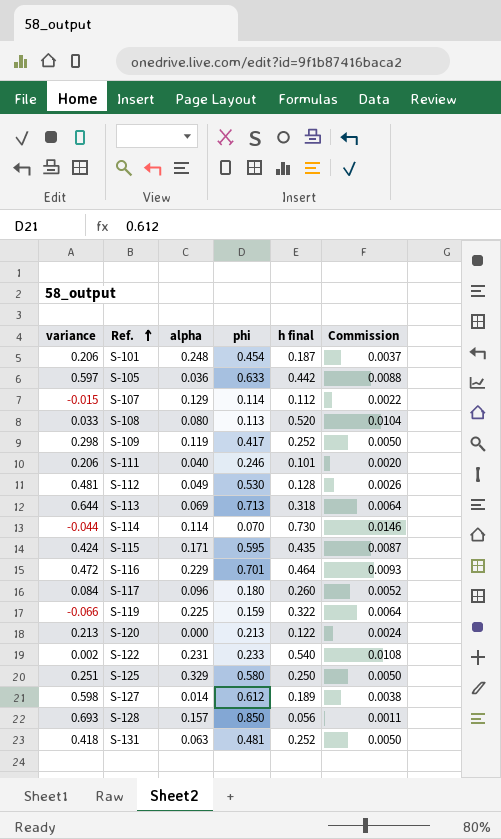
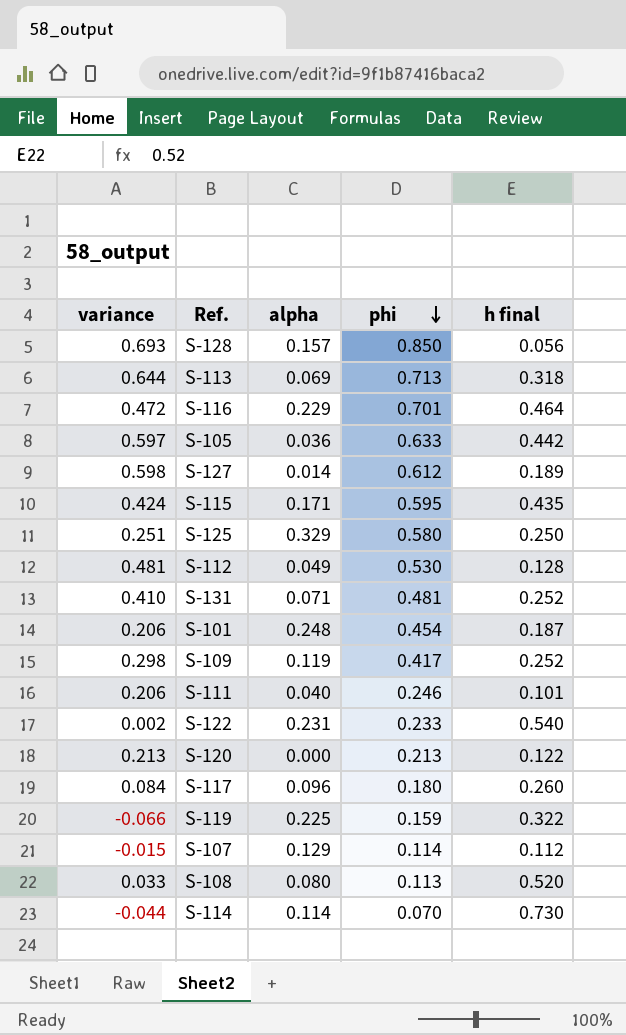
row order: Ref. ascending -> phi descending
column Commission | formula: [h final] * 0.02 -> none
S-131 | variance: 0.418 -> 0.410
S-131 | alpha: 0.063 -> 0.071

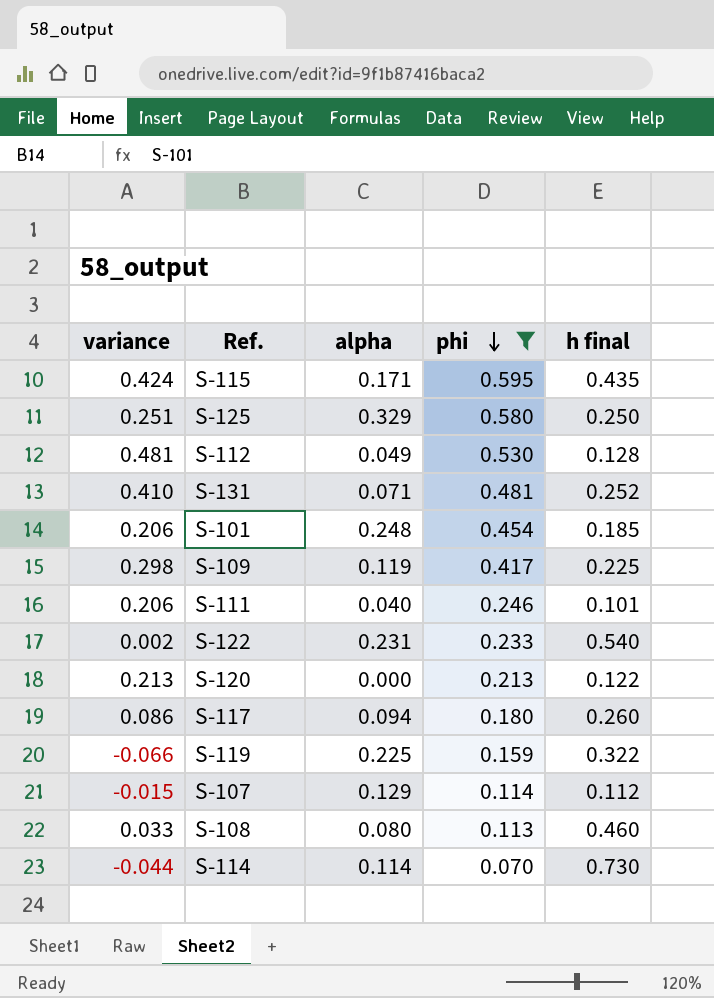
filter: none -> phi <= 0.595
S-101 | h final: 0.187 -> 0.185
S-109 | h final: 0.252 -> 0.225
S-117 | variance: 0.084 -> 0.086
S-117 | alpha: 0.096 -> 0.094
S-108 | h final: 0.520 -> 0.460

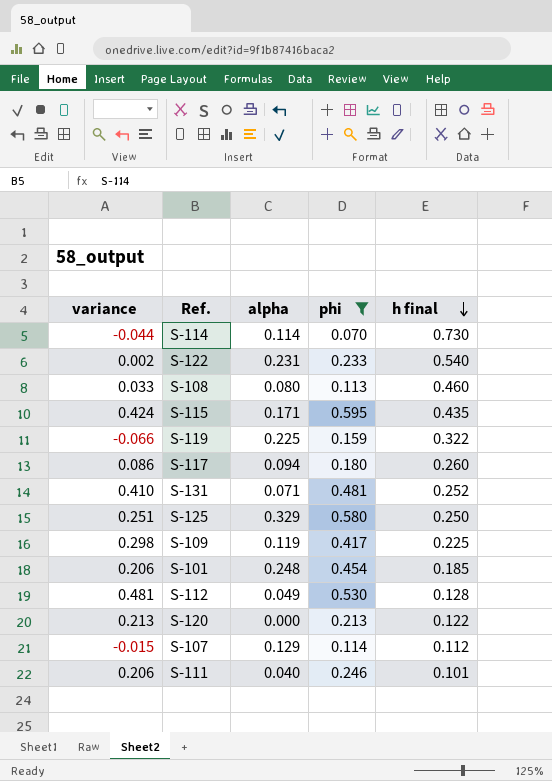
row order: phi descending -> h final descending

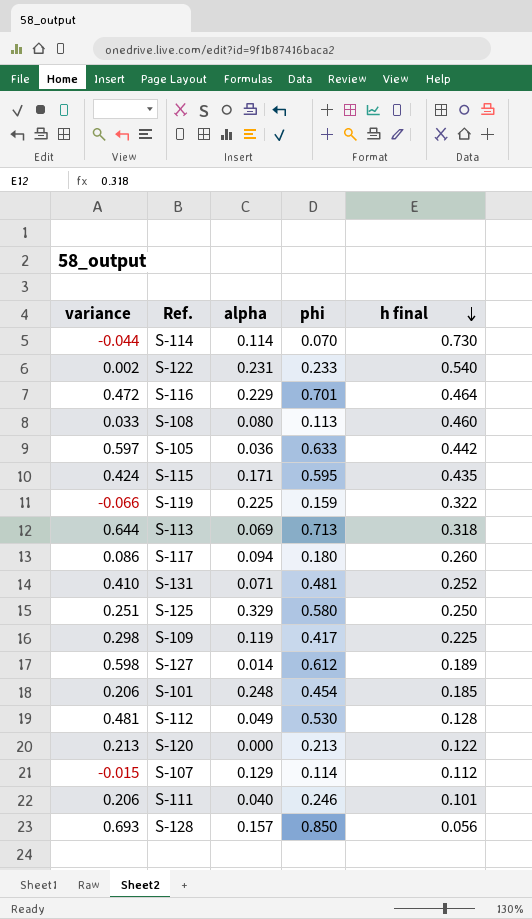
filter: phi <= 0.595 -> none

